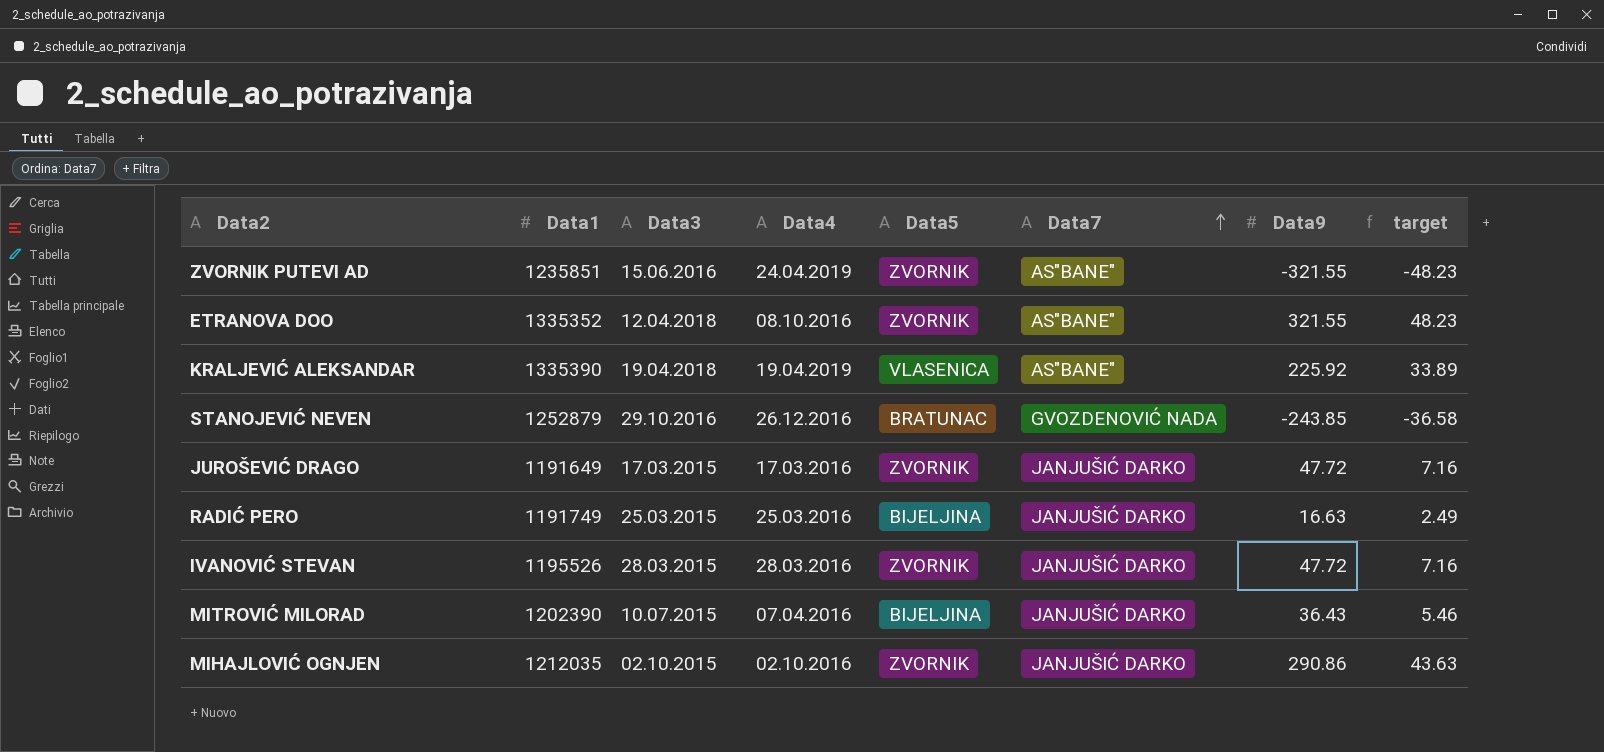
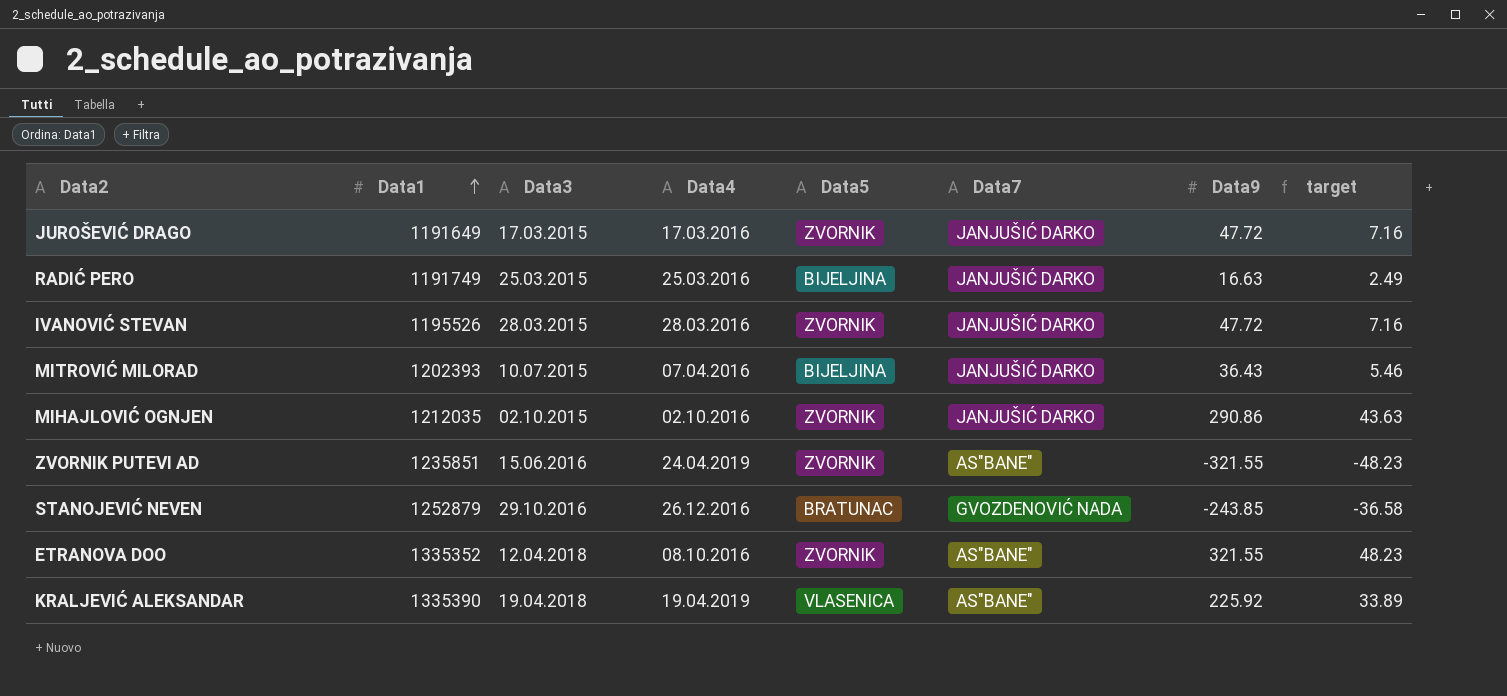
row order: Data7 ascending -> Data1 ascending
MITROVIĆ MILORAD | Data1: 1202390 -> 1202393

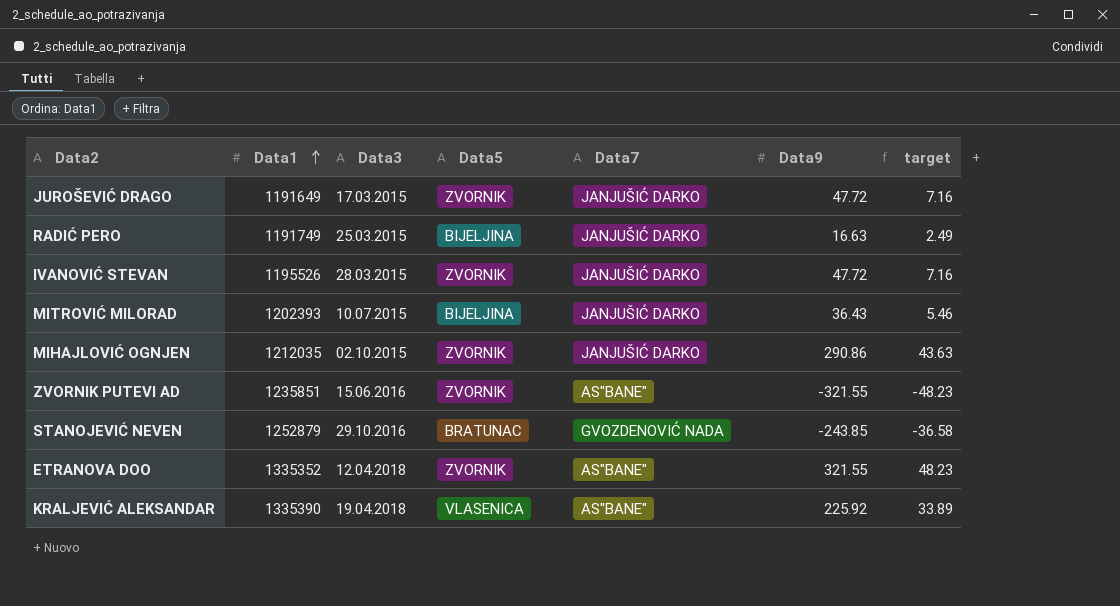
column Data4 | position: 4 -> none

